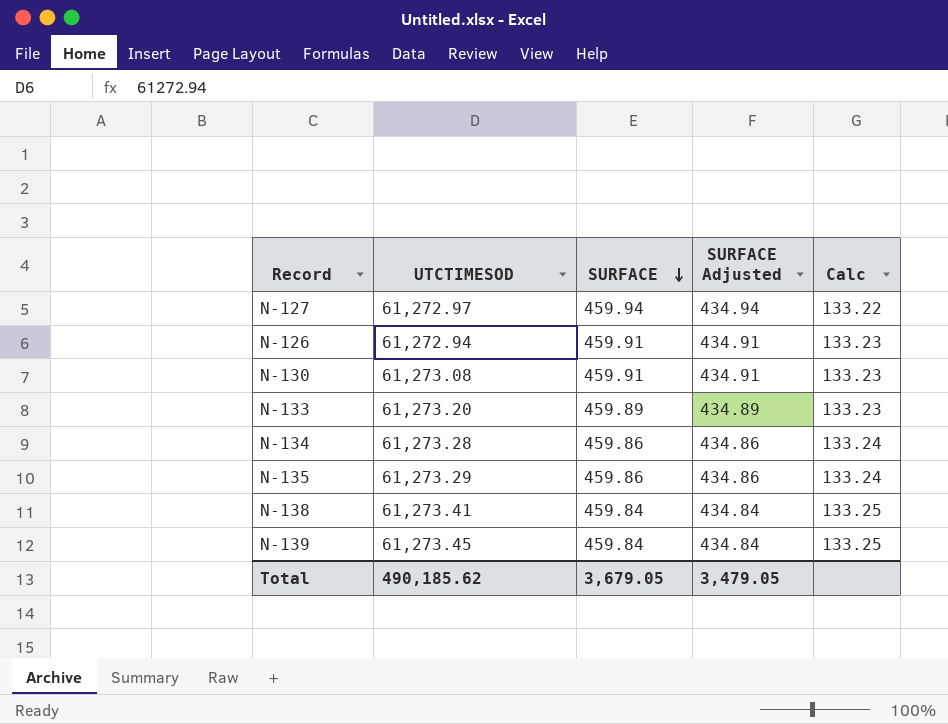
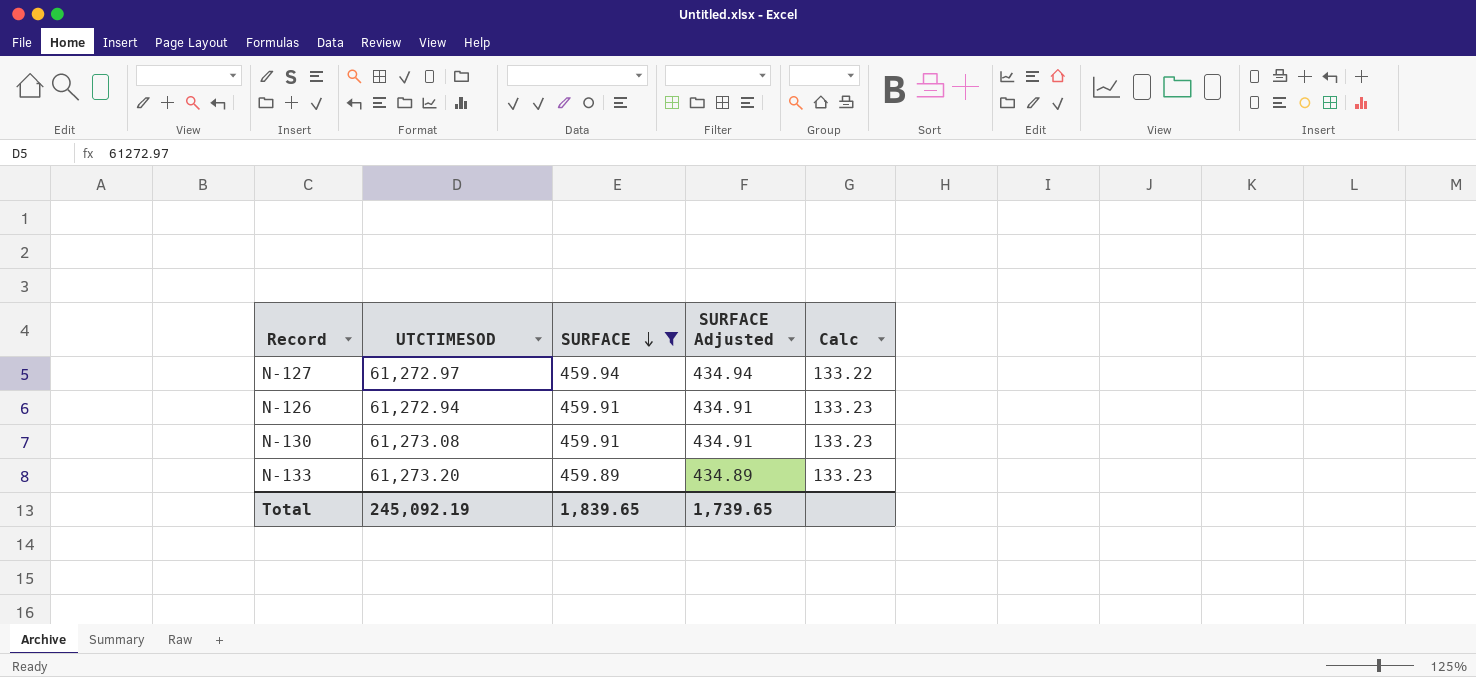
filter: none -> SURFACE >= 459.89
Total | UTCTIMESOD: 490,185.62 -> 245,092.19
Total | SURFACE: 3,679.05 -> 1,839.65
Total | SURFACE Adjusted: 3,479.05 -> 1,739.65

